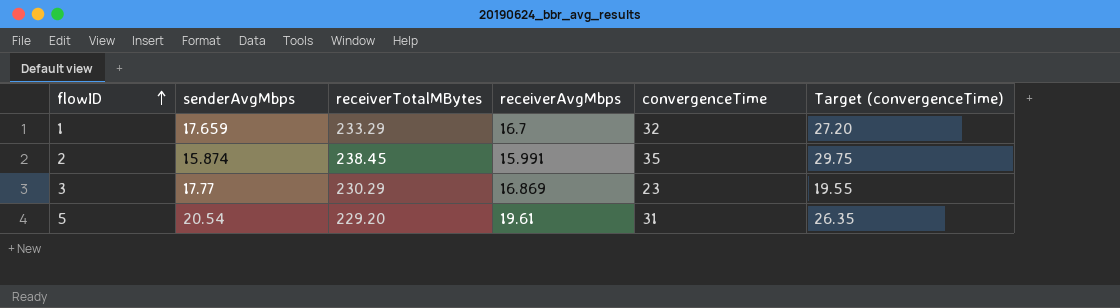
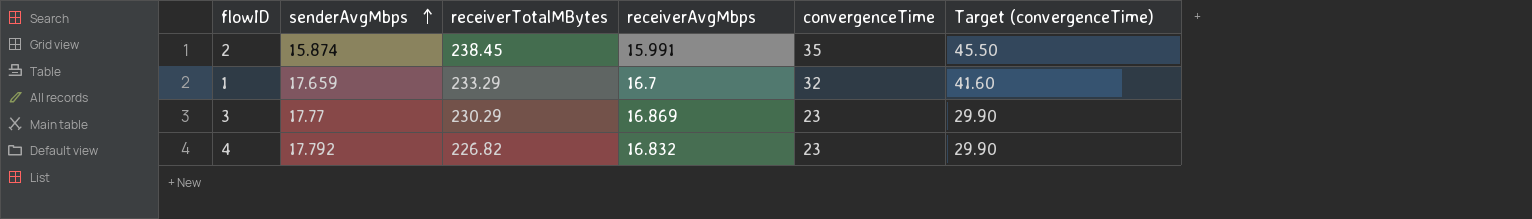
row order: flowID ascending -> senderAvgMbps ascending
column Target (convergenceTime) | formula: [convergenceTime] * 0.85 -> [convergenceTime] * 1.3
row 5: 20.54 | 229.20 | 19.61 | 31 | 26.35 -> none
row 4: none -> 17.792 | 226.82 | 16.832 | 23 | 29.90

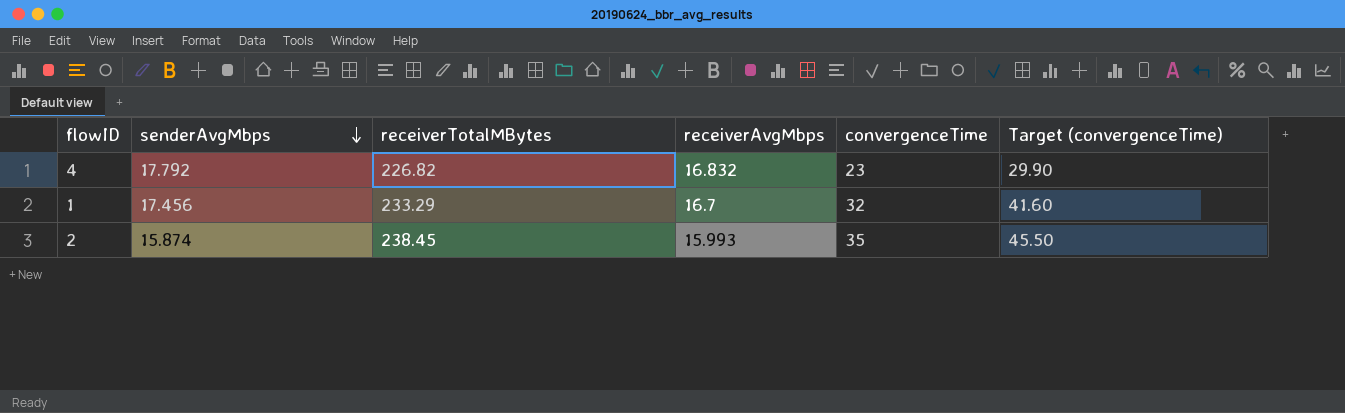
row order: senderAvgMbps ascending -> senderAvgMbps descending
row 3: 17.77 | 230.29 | 16.869 | 23 | 29.90 -> none
1 | senderAvgMbps: 17.659 -> 17.456
2 | receiverAvgMbps: 15.991 -> 15.993

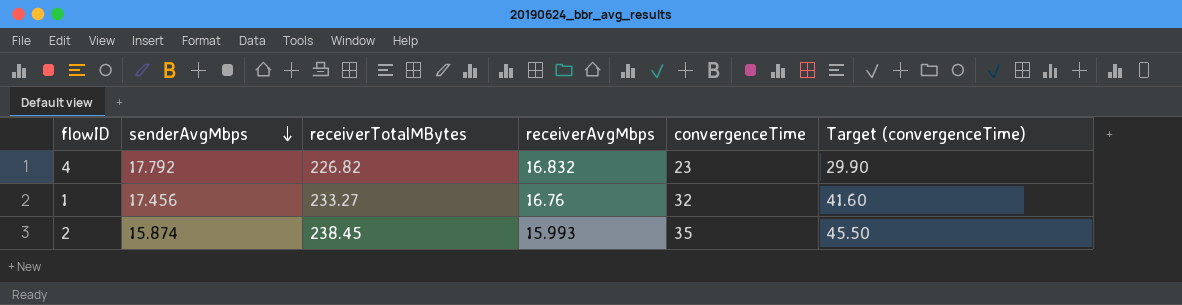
1 | receiverTotalMBytes: 233.29 -> 233.27
1 | receiverAvgMbps: 16.7 -> 16.76

